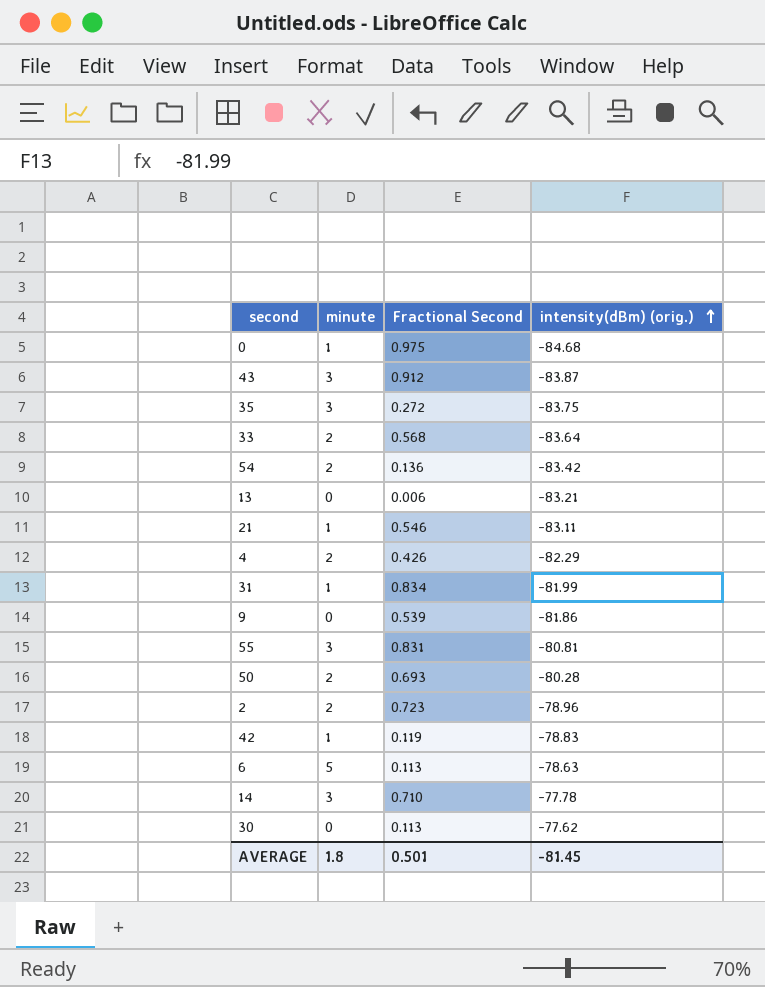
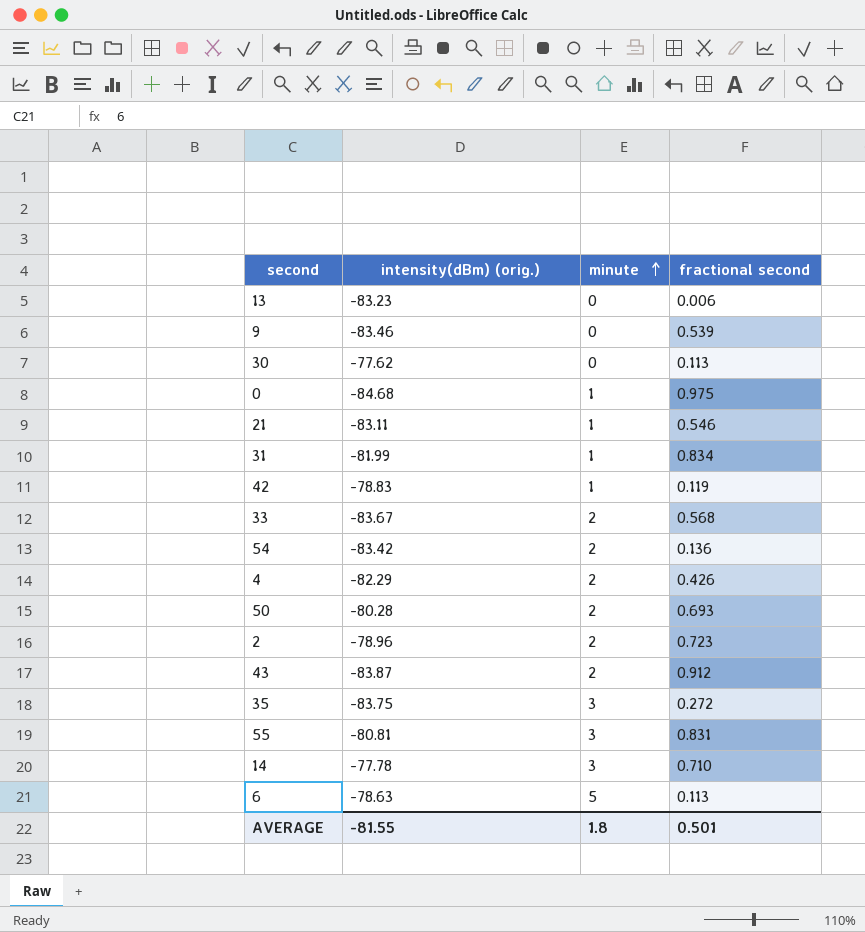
row order: intensity(dBm) (orig.) ascending -> minute ascending
column intensity(dBm) (orig.) | position: 4 -> 2
column name: Fractional Second -> fractional second
13 | intensity(dBm) (orig.): -83.21 -> -83.23
9 | intensity(dBm) (orig.): -81.86 -> -83.46
33 | intensity(dBm) (orig.): -83.64 -> -83.67
43 | minute: 3 -> 2
AVERAGE | intensity(dBm) (orig.): -81.45 -> -81.55

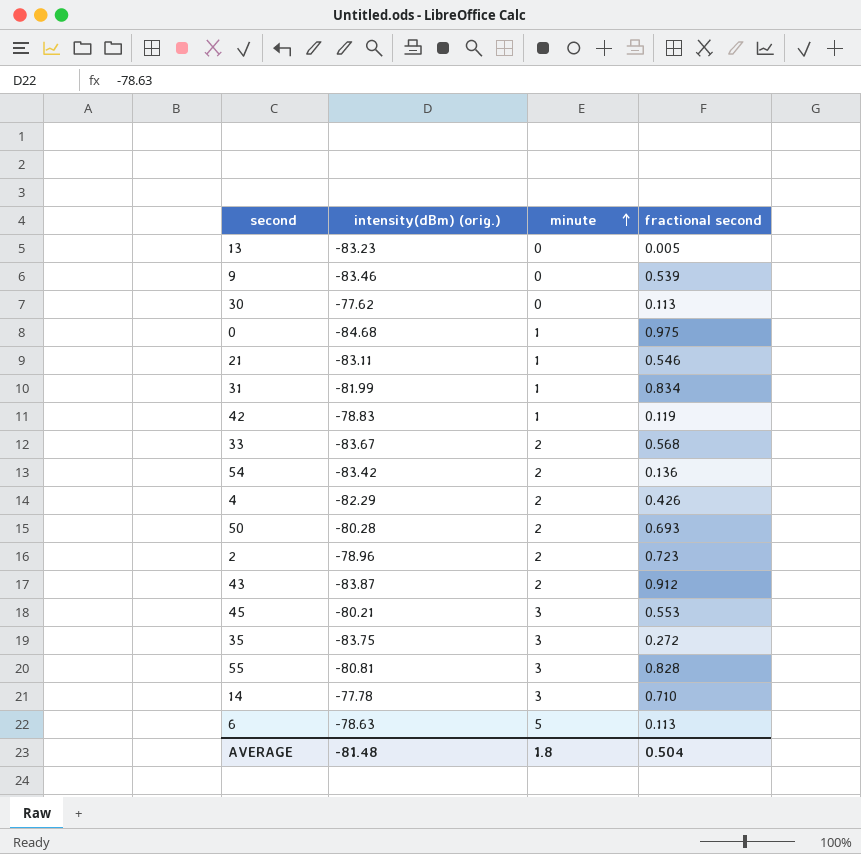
13 | fractional second: 0.006 -> 0.005
row 45: none -> -80.21 | 3 | 0.553
55 | fractional second: 0.831 -> 0.828
AVERAGE | intensity(dBm) (orig.): -81.55 -> -81.48
AVERAGE | fractional second: 0.501 -> 0.504

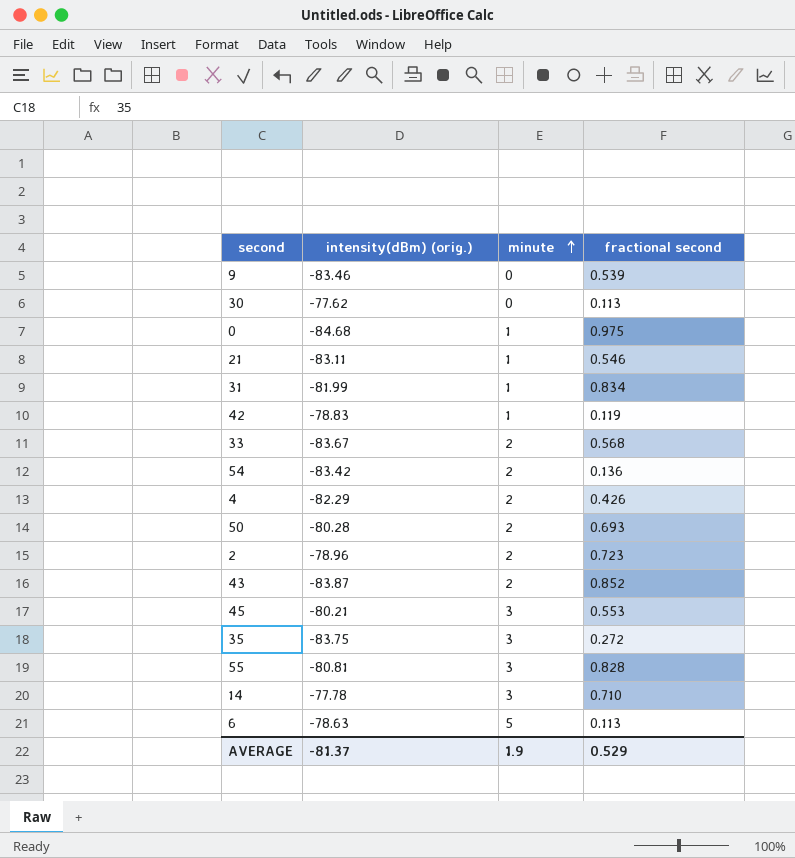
row 13: -83.23 | 0 | 0.005 -> none
43 | fractional second: 0.912 -> 0.852
AVERAGE | intensity(dBm) (orig.): -81.48 -> -81.37
AVERAGE | minute: 1.8 -> 1.9
AVERAGE | fractional second: 0.504 -> 0.529

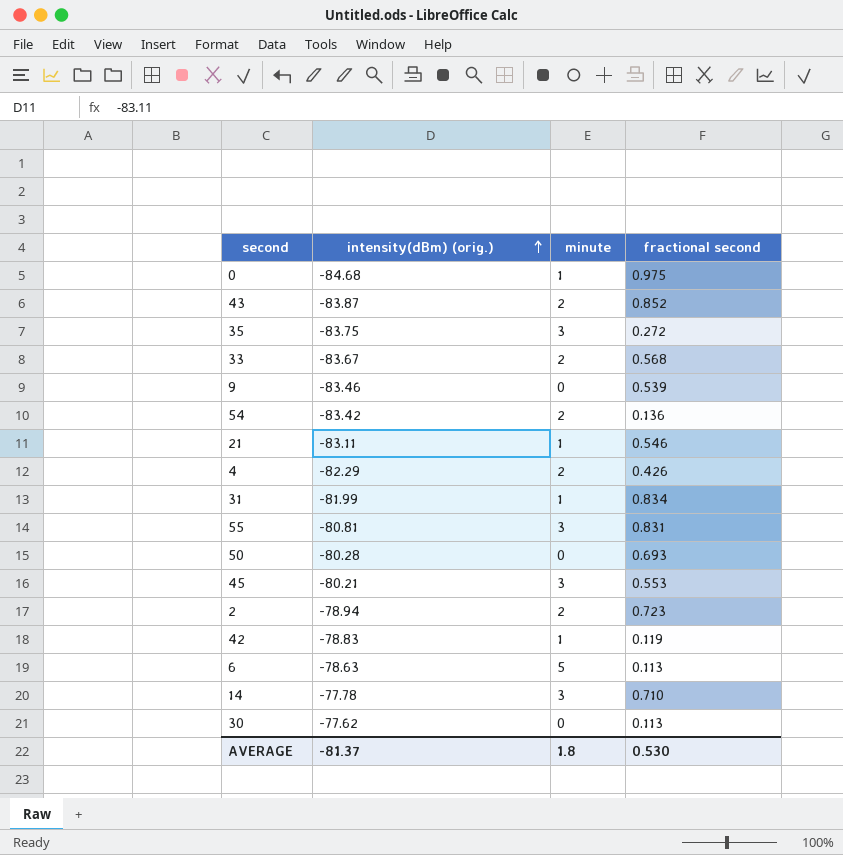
row order: minute ascending -> intensity(dBm) (orig.) ascending
55 | fractional second: 0.828 -> 0.831
50 | minute: 2 -> 0
2 | intensity(dBm) (orig.): -78.96 -> -78.94
AVERAGE | minute: 1.9 -> 1.8
AVERAGE | fractional second: 0.529 -> 0.530

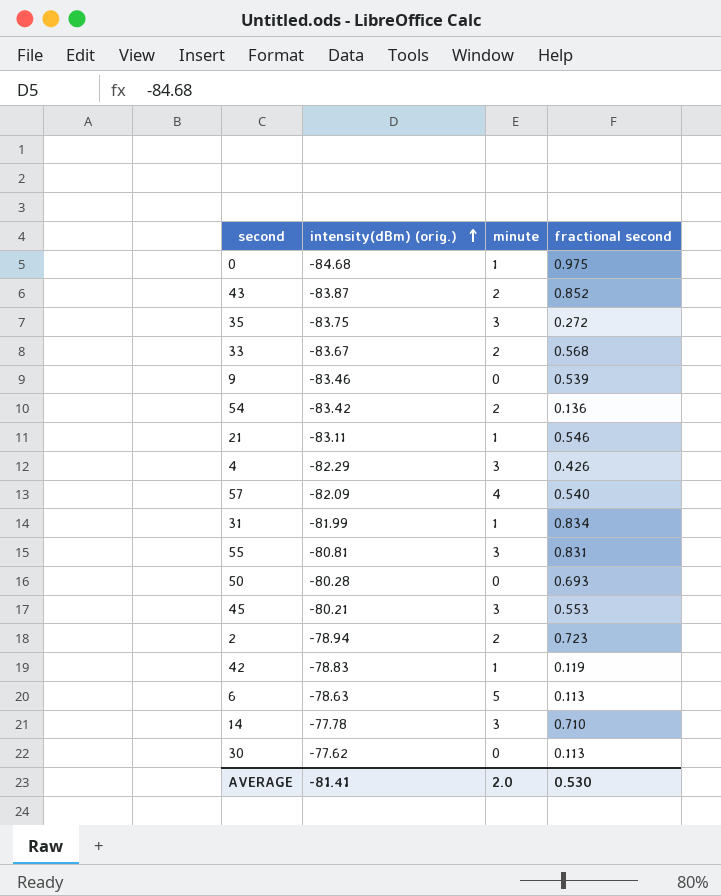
4 | minute: 2 -> 3
row 57: none -> -82.09 | 4 | 0.540
AVERAGE | intensity(dBm) (orig.): -81.37 -> -81.41
AVERAGE | minute: 1.8 -> 2.0

